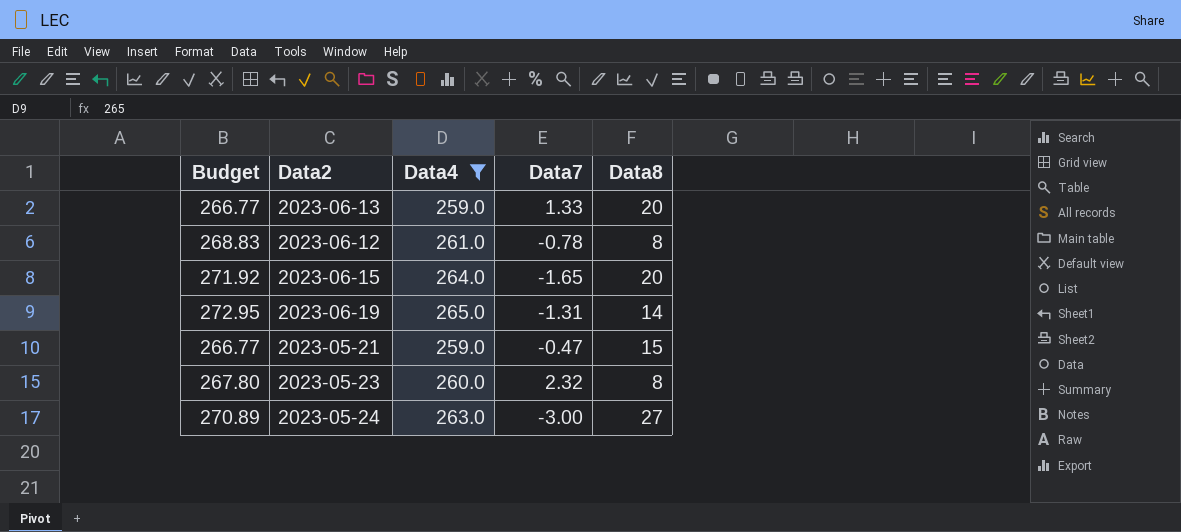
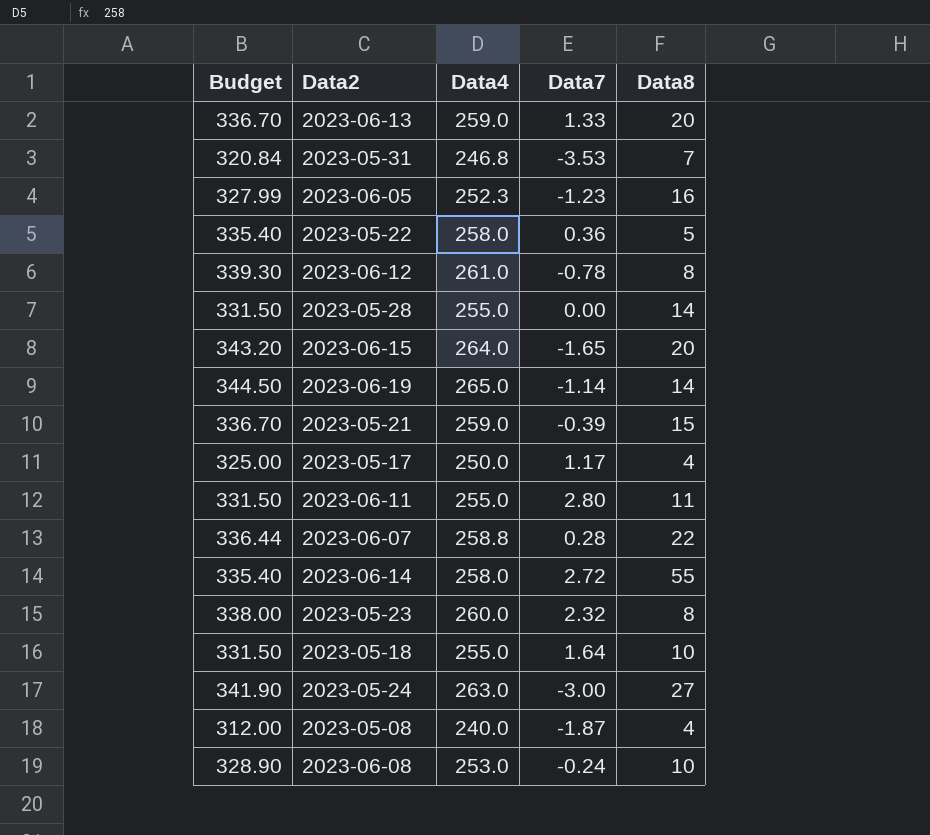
filter: Data4 >= 259.0 -> none
column Budget | formula: [Data4] * 1.03 -> [Data4] * 1.3
2023-06-19 | Data7: -1.31 -> -1.14
2023-05-21 | Data7: -0.47 -> -0.39

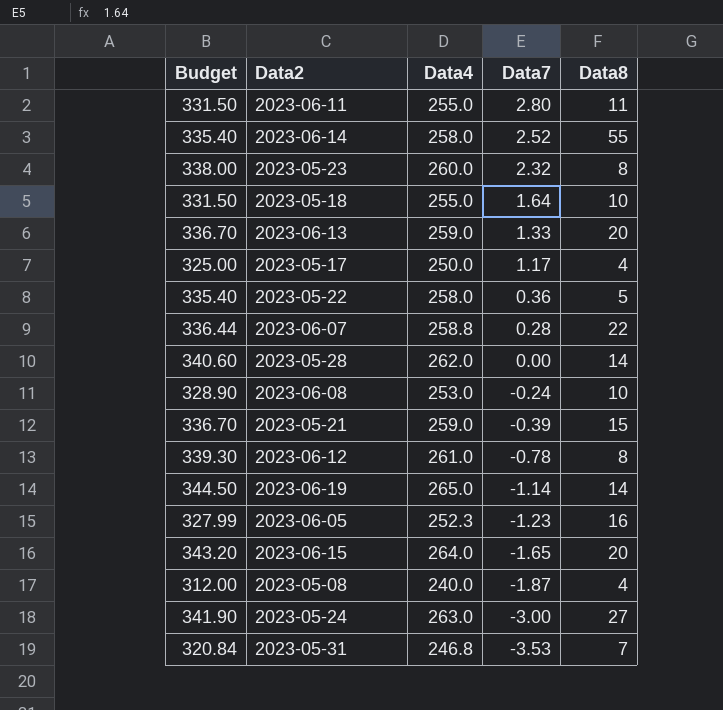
row order: none -> Data7 descending
2023-06-14 | Data7: 2.72 -> 2.52
2023-05-28 | Budget: 331.50 -> 340.60
2023-05-28 | Data4: 255.0 -> 262.0

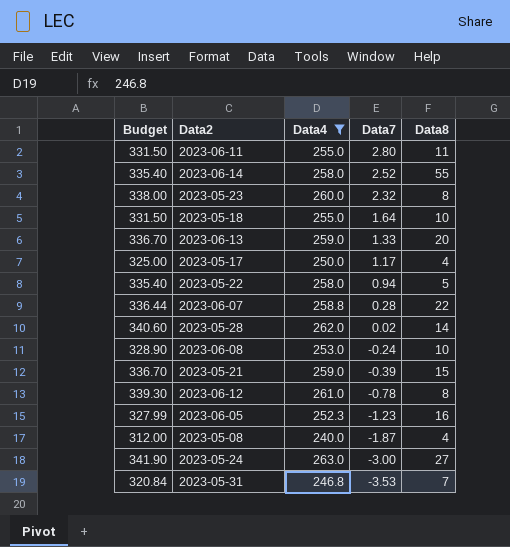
filter: none -> Data4 <= 263.0
2023-05-22 | Data7: 0.36 -> 0.94
2023-05-28 | Data7: 0.00 -> 0.02

